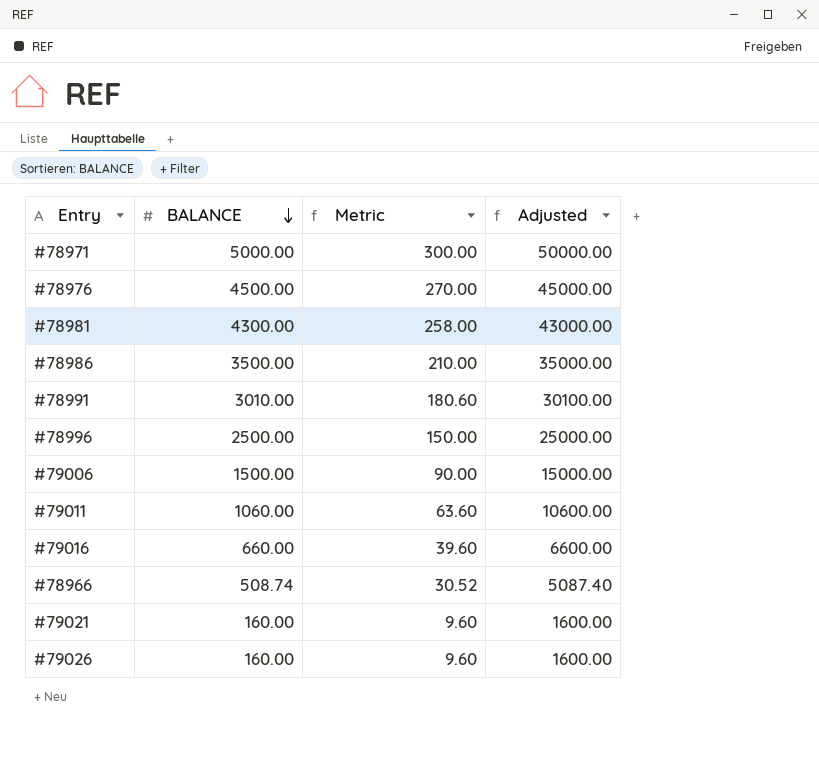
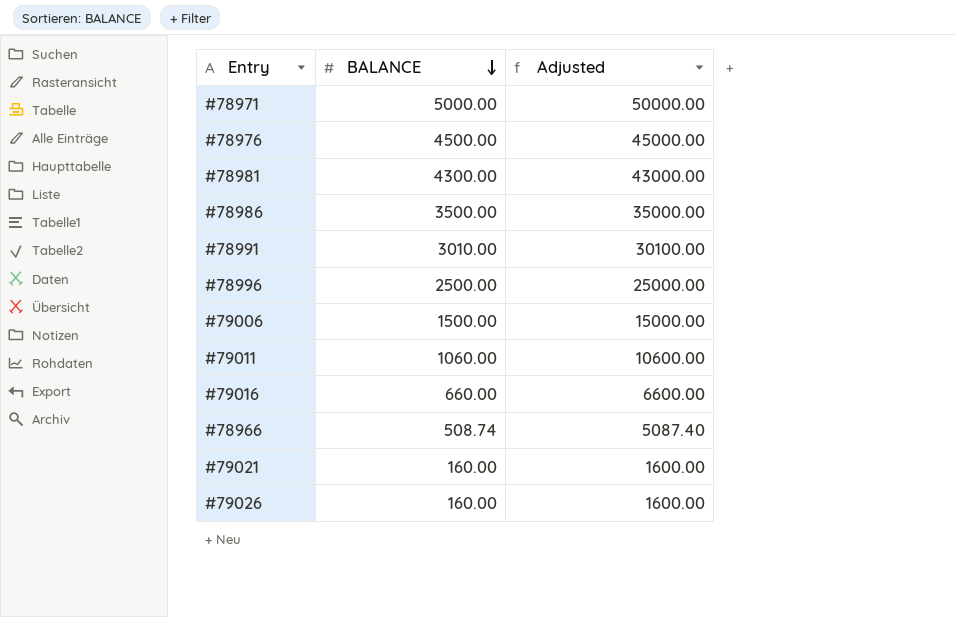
column Metric | formula: [BALANCE] * 0.06 -> none

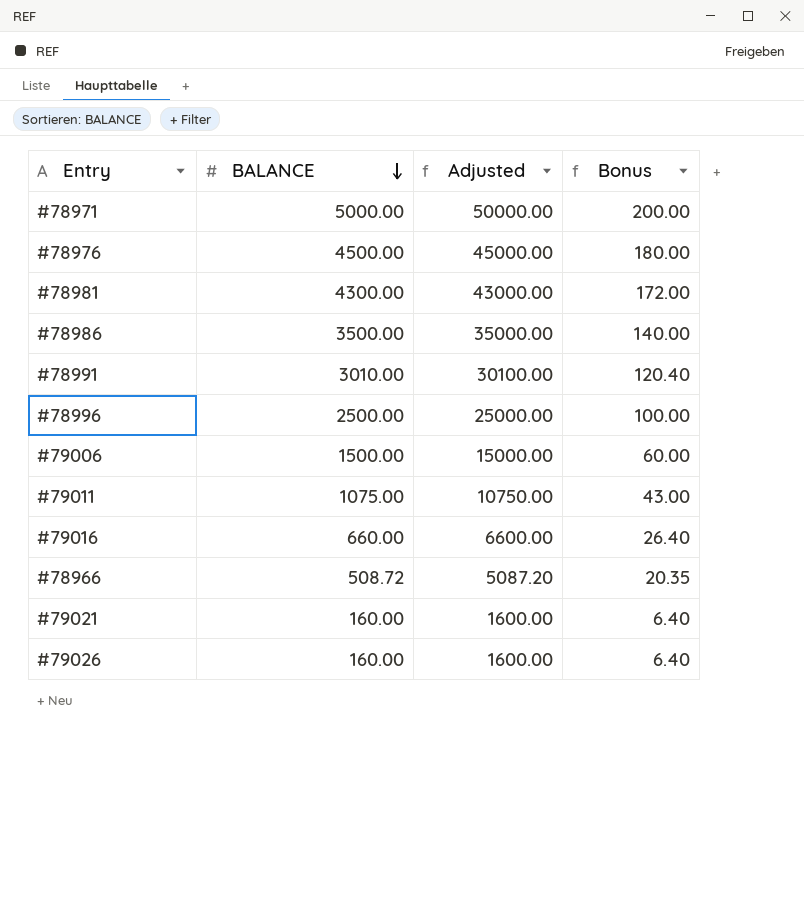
column Bonus | formula: none -> [BALANCE] * 0.04
#79011 | BALANCE: 1060.00 -> 1075.00
#79011 | Adjusted: 10600.00 -> 10750.00
#78966 | BALANCE: 508.74 -> 508.72
#78966 | Adjusted: 5087.40 -> 5087.20

